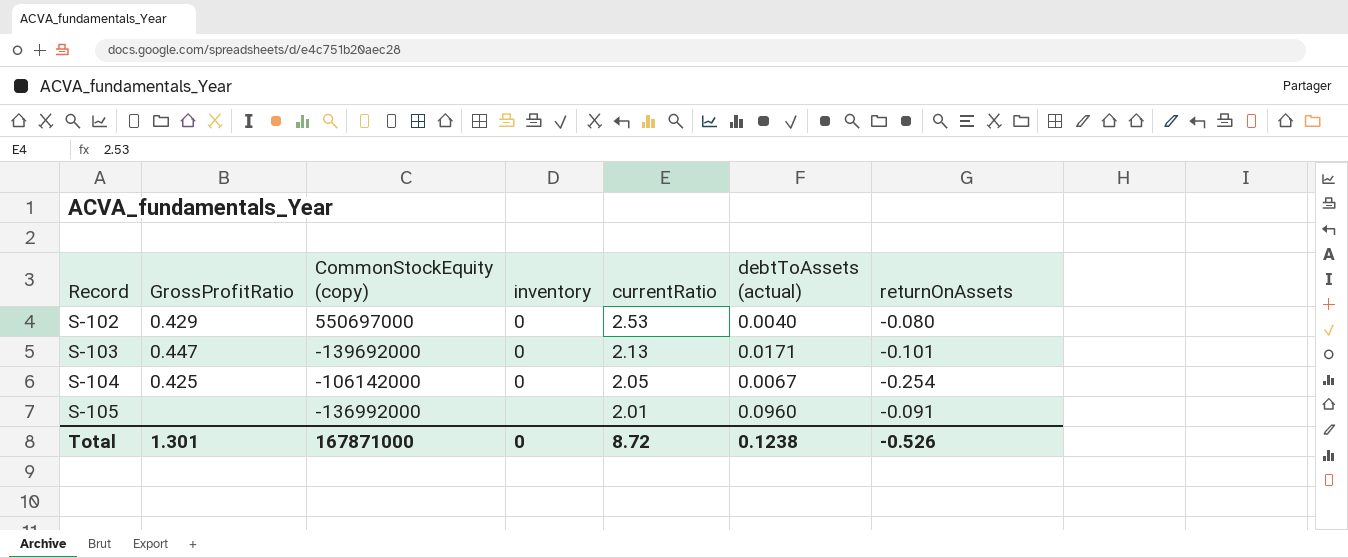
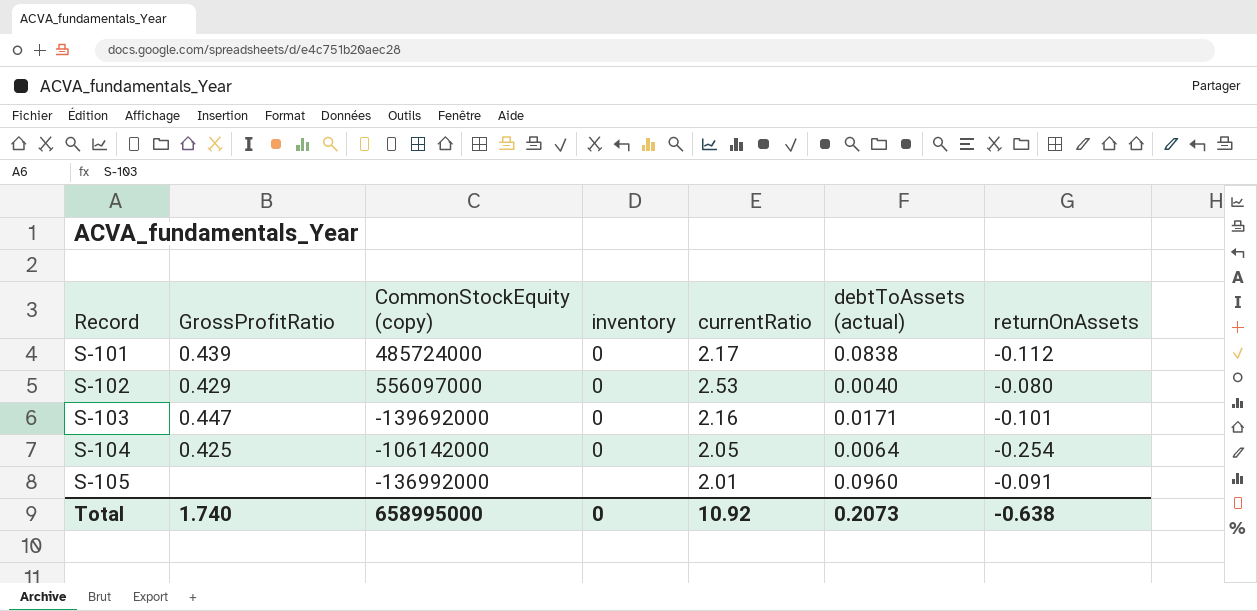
row S-101: none -> 0.439 | 485724000 | 0 | 2.17 | 0.0838 | -0.112
S-102 | CommonStockEquity (copy): 550697000 -> 556097000
S-103 | currentRatio: 2.13 -> 2.16
S-104 | debtToAssets (actual): 0.0067 -> 0.0064
Total | GrossProfitRatio: 1.301 -> 1.740
Total | CommonStockEquity (copy): 167871000 -> 658995000
Total | currentRatio: 8.72 -> 10.92
Total | debtToAssets (actual): 0.1238 -> 0.2073
Total | returnOnAssets: -0.526 -> -0.638

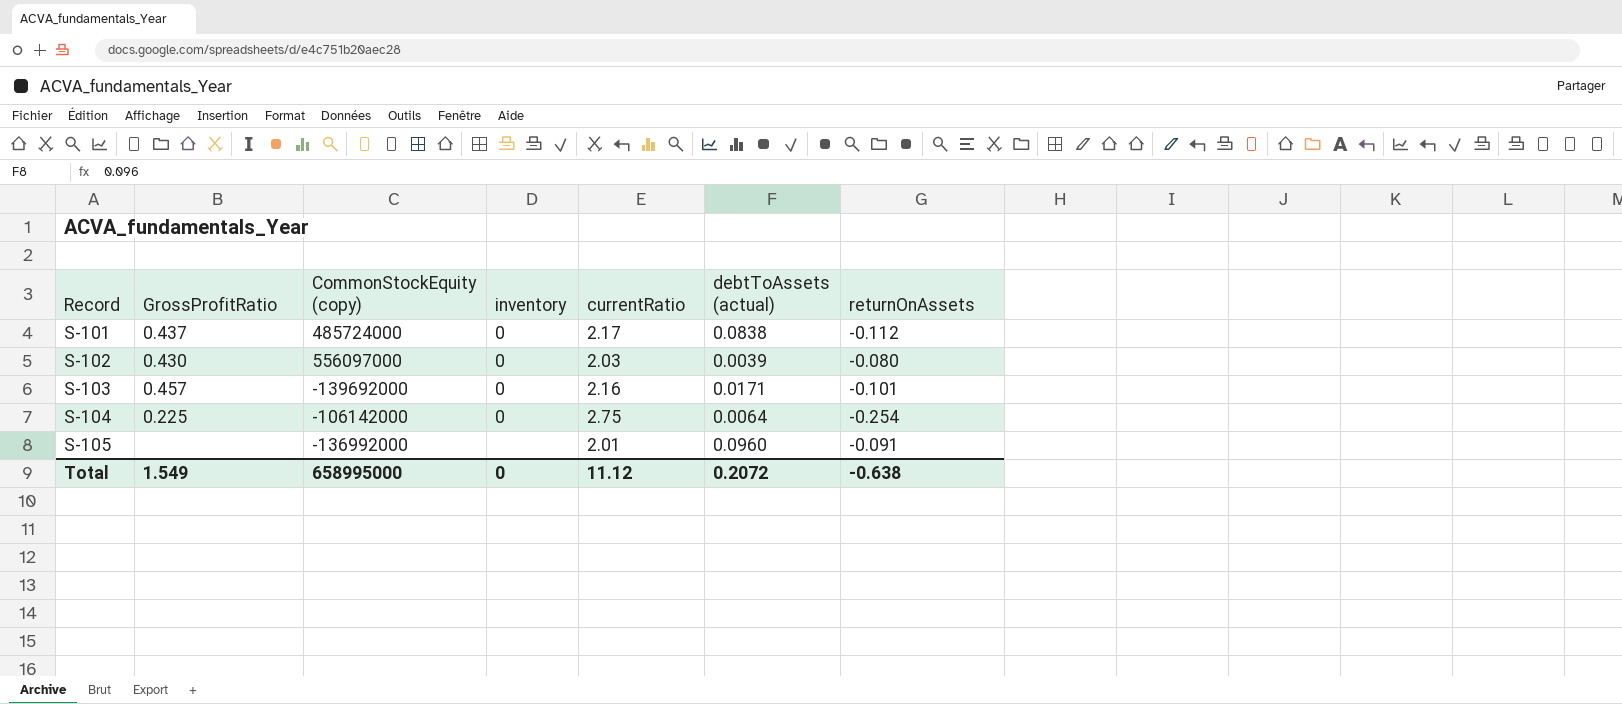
S-101 | GrossProfitRatio: 0.439 -> 0.437
S-102 | GrossProfitRatio: 0.429 -> 0.430
S-102 | currentRatio: 2.53 -> 2.03
S-102 | debtToAssets (actual): 0.0040 -> 0.0039
S-103 | GrossProfitRatio: 0.447 -> 0.457
S-104 | GrossProfitRatio: 0.425 -> 0.225
S-104 | currentRatio: 2.05 -> 2.75
Total | GrossProfitRatio: 1.740 -> 1.549
Total | currentRatio: 10.92 -> 11.12
Total | debtToAssets (actual): 0.2073 -> 0.2072

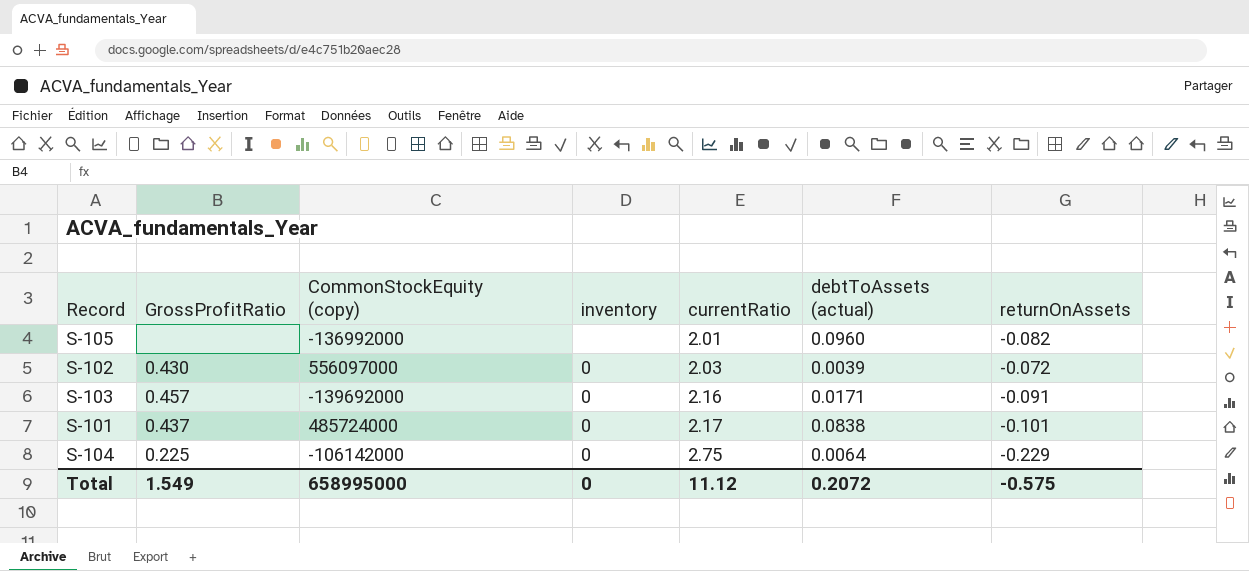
row order: Record ascending -> currentRatio ascending
S-105 | returnOnAssets: -0.091 -> -0.082
S-102 | returnOnAssets: -0.080 -> -0.072
S-103 | returnOnAssets: -0.101 -> -0.091
S-101 | returnOnAssets: -0.112 -> -0.101
S-104 | returnOnAssets: -0.254 -> -0.229
Total | returnOnAssets: -0.638 -> -0.575

